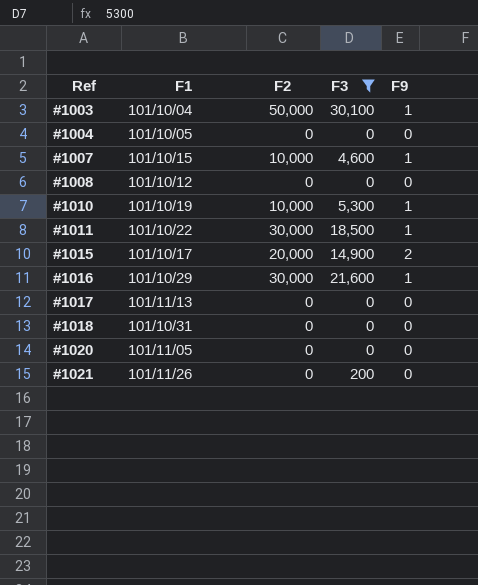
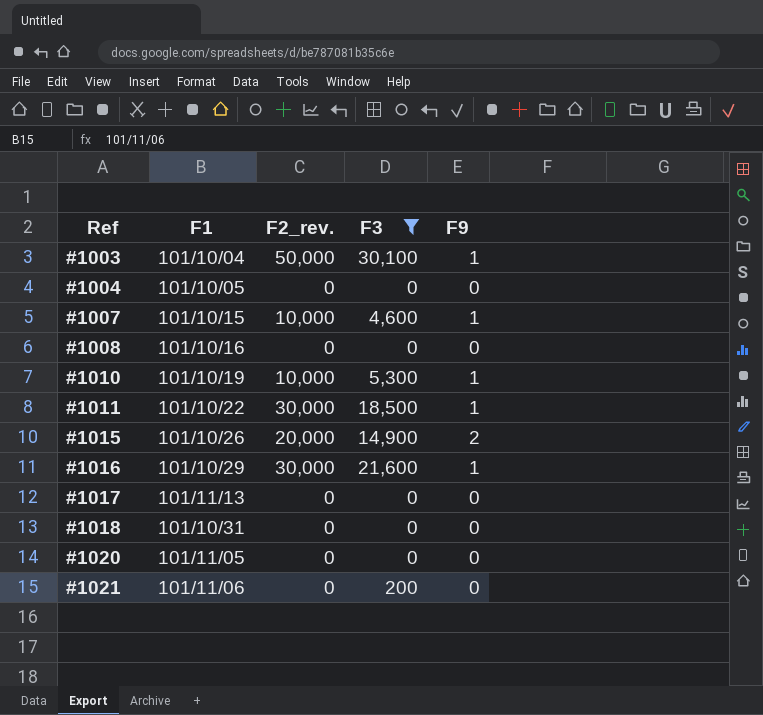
column name: F2 -> F2_rev.
#1008 | F1: 101/10/12 -> 101/10/16
#1015 | F1: 101/10/17 -> 101/10/26
#1021 | F1: 101/11/26 -> 101/11/06

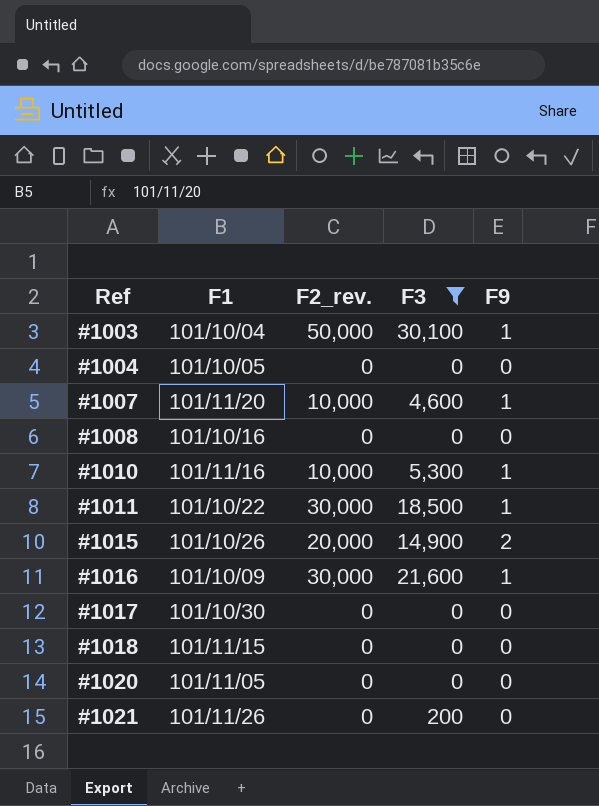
#1007 | F1: 101/10/15 -> 101/11/20
#1010 | F1: 101/10/19 -> 101/11/16
#1016 | F1: 101/10/29 -> 101/10/09
#1017 | F1: 101/11/13 -> 101/10/30
#1018 | F1: 101/10/31 -> 101/11/15
#1021 | F1: 101/11/06 -> 101/11/26

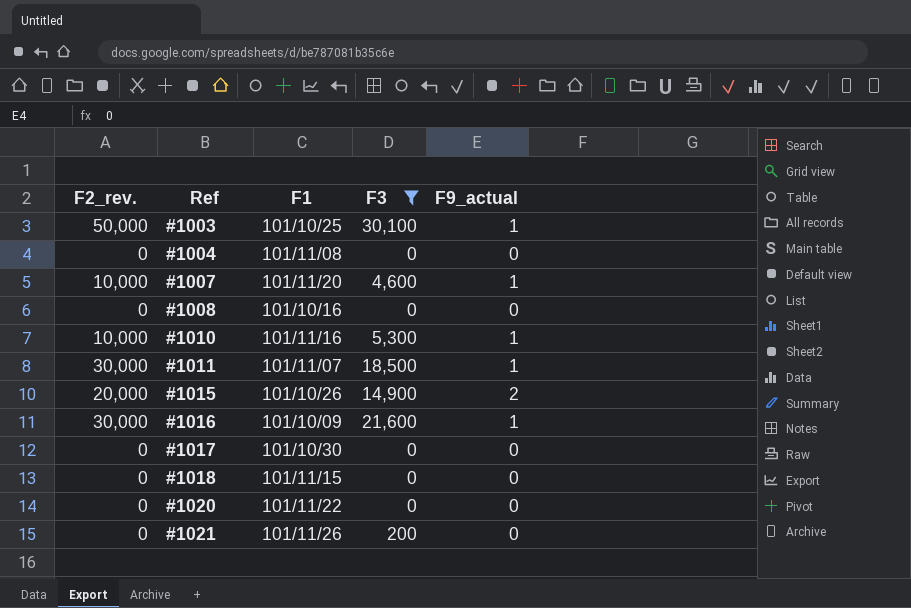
column F2_rev. | position: 3 -> 1
column name: F9 -> F9_actual
#1003 | F1: 101/10/04 -> 101/10/25
#1004 | F1: 101/10/05 -> 101/11/08
#1011 | F1: 101/10/22 -> 101/11/07
#1020 | F1: 101/11/05 -> 101/11/22

